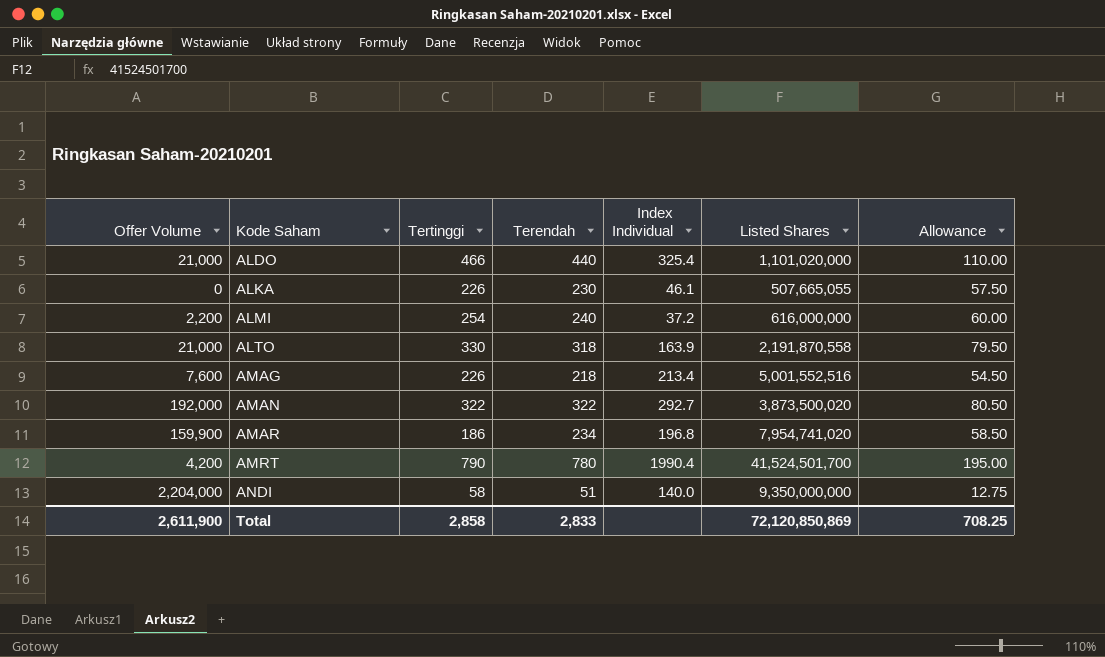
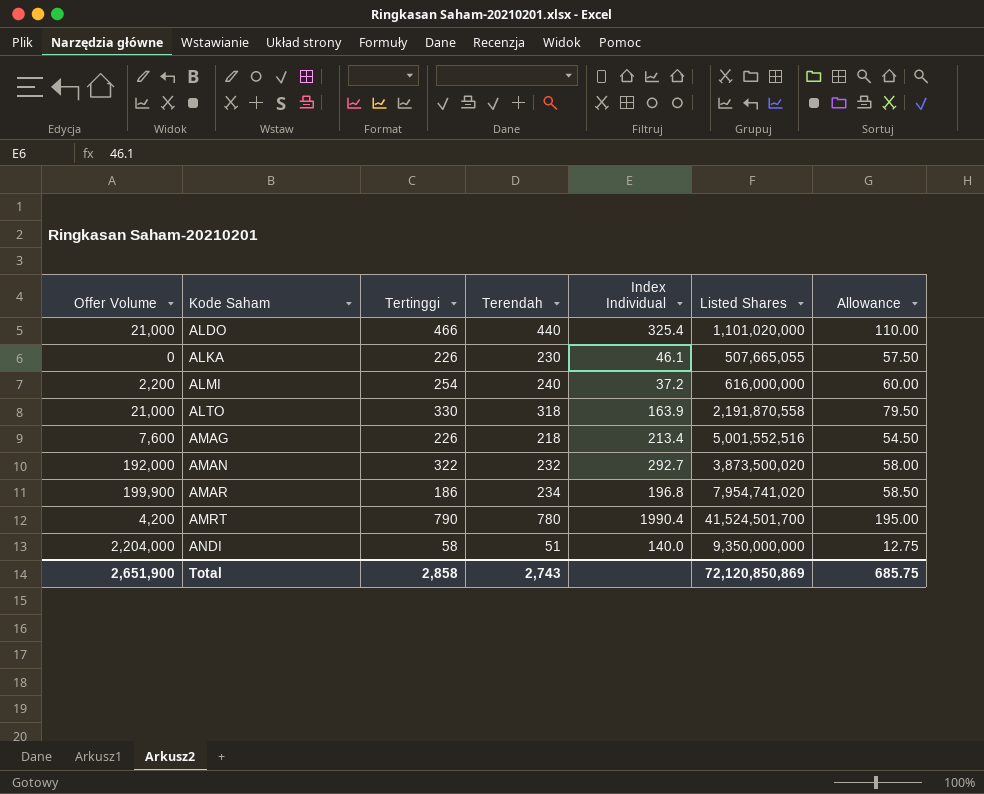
AMAN | Terendah: 322 -> 232
AMAN | Allowance: 80.50 -> 58.00
AMAR | Offer Volume: 159,900 -> 199,900
Total | Offer Volume: 2,611,900 -> 2,651,900
Total | Terendah: 2,833 -> 2,743
Total | Allowance: 708.25 -> 685.75

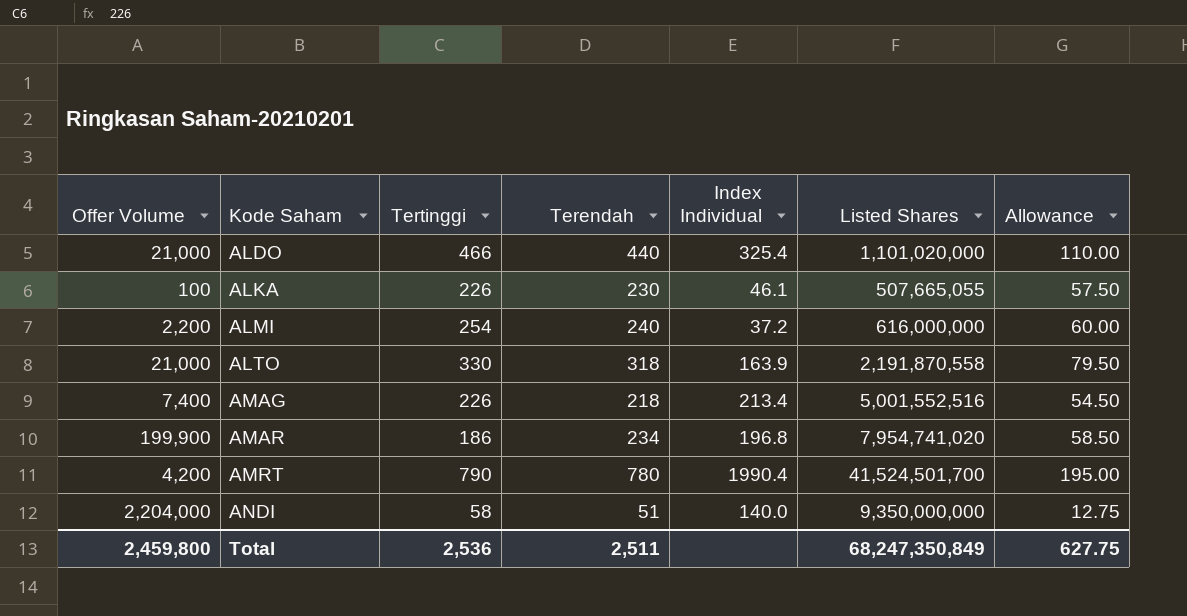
row AMAN: 192,000 | 322 | 232 | 292.7 | 3,873,500,020 | 58.00 -> none
ALKA | Offer Volume: 0 -> 100
AMAG | Offer Volume: 7,600 -> 7,400
Total | Offer Volume: 2,651,900 -> 2,459,800
Total | Tertinggi: 2,858 -> 2,536
Total | Terendah: 2,743 -> 2,511
Total | Listed Shares: 72,120,850,869 -> 68,247,350,849
Total | Allowance: 685.75 -> 627.75

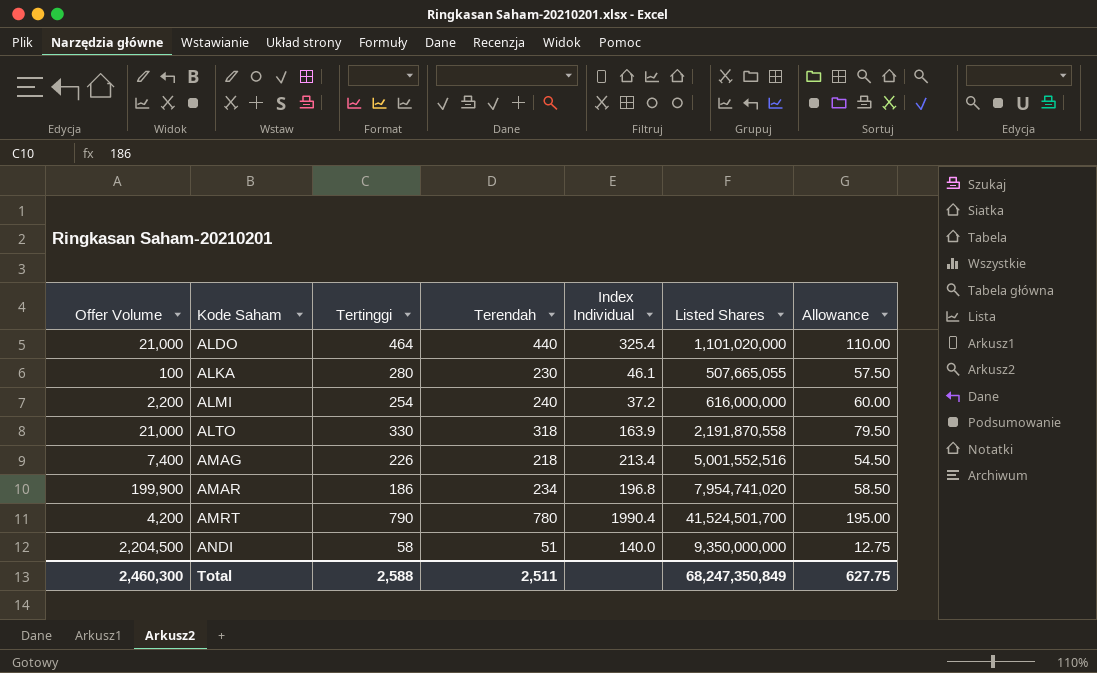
ALDO | Tertinggi: 466 -> 464
ALKA | Tertinggi: 226 -> 280
ANDI | Offer Volume: 2,204,000 -> 2,204,500
Total | Offer Volume: 2,459,800 -> 2,460,300
Total | Tertinggi: 2,536 -> 2,588

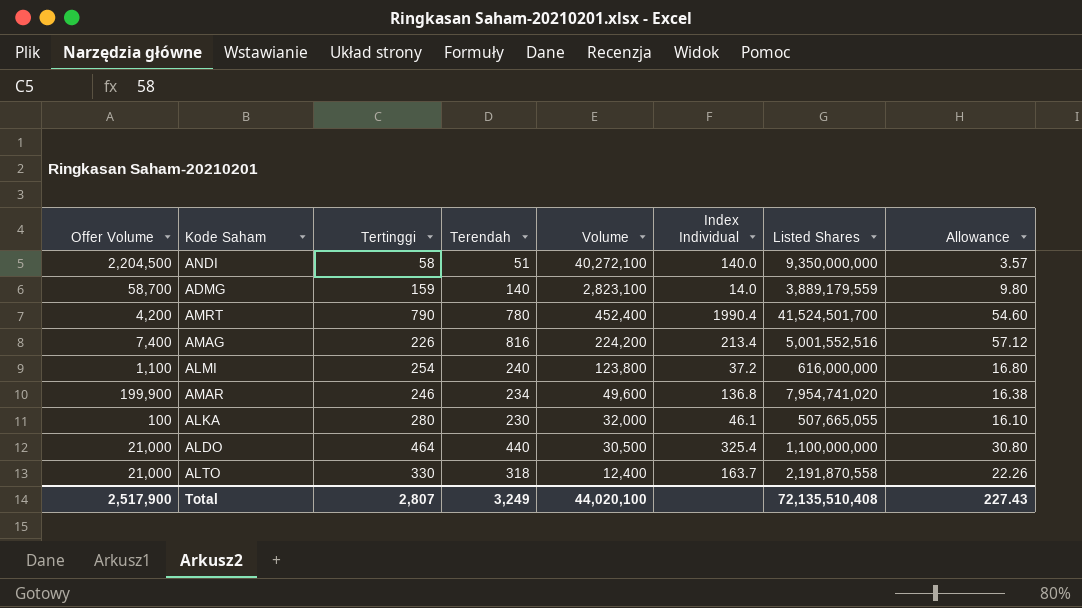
row order: Kode Saham ascending -> Volume descending
column Volume | position: none -> 5
column Allowance | formula: [Terendah] * 0.25 -> [Terendah] * 0.07
row ADMG: none -> 58,700 | 159 | 140 | 2,823,100 | 14.0 | 3,889,179,559 | 9.80
AMAG | Terendah: 218 -> 816
ALMI | Offer Volume: 2,200 -> 1,100
AMAR | Tertinggi: 186 -> 246
AMAR | Index Individual: 196.8 -> 136.8
ALDO | Listed Shares: 1,101,020,000 -> 1,100,000,000
ALTO | Index Individual: 163.9 -> 163.7
Total | Offer Volume: 2,460,300 -> 2,517,900
Total | Tertinggi: 2,588 -> 2,807
Total | Terendah: 2,511 -> 3,249
Total | Listed Shares: 68,247,350,849 -> 72,135,510,408
Total | Allowance: 627.75 -> 227.43

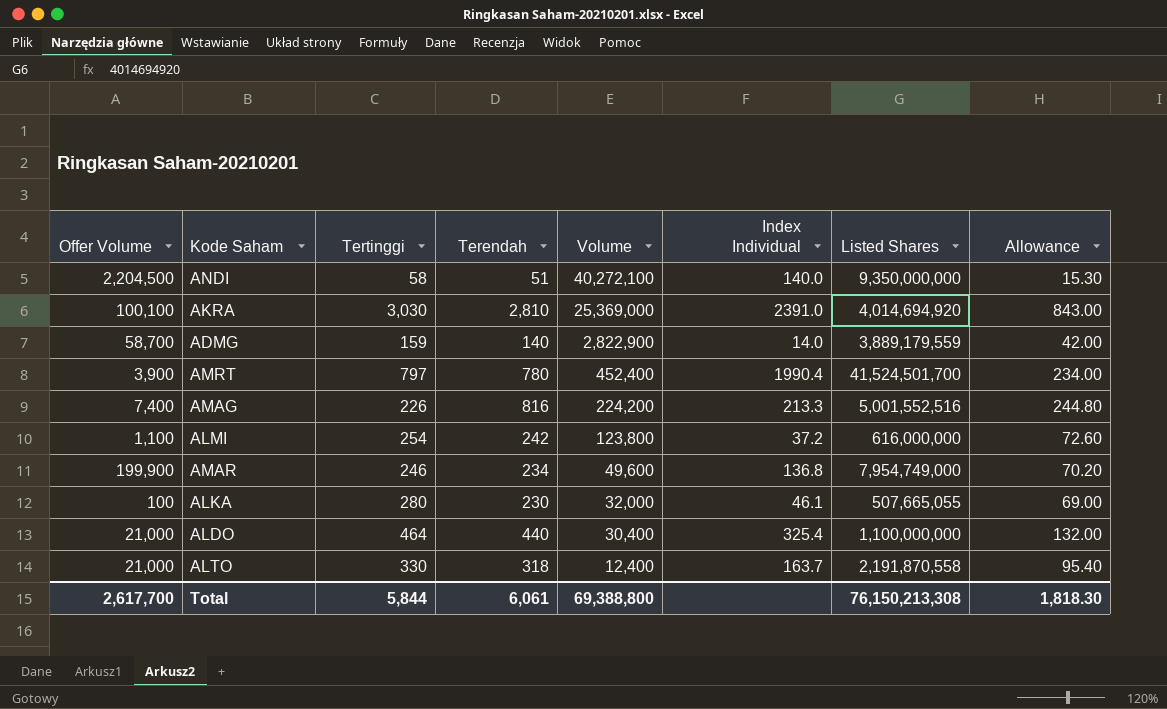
column Allowance | formula: [Terendah] * 0.07 -> [Terendah] * 0.3
row AKRA: none -> 100,100 | 3,030 | 2,810 | 25,369,000 | 2391.0 | 4,014,694,920 | 843.00
ADMG | Volume: 2,823,100 -> 2,822,900
AMRT | Offer Volume: 4,200 -> 3,900
AMRT | Tertinggi: 790 -> 797
AMAG | Index Individual: 213.4 -> 213.3
ALMI | Terendah: 240 -> 242
AMAR | Listed Shares: 7,954,741,020 -> 7,954,749,000
ALDO | Volume: 30,500 -> 30,400
Total | Offer Volume: 2,517,900 -> 2,617,700
Total | Tertinggi: 2,807 -> 5,844
Total | Terendah: 3,249 -> 6,061
Total | Volume: 44,020,100 -> 69,388,800
Total | Listed Shares: 72,135,510,408 -> 76,150,213,308
Total | Allowance: 227.43 -> 1,818.30

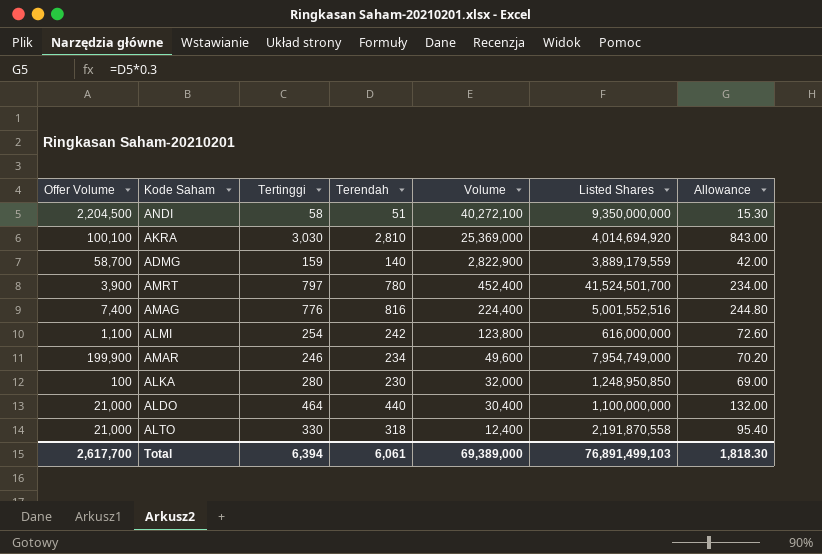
column Index Individual | position: 6 -> none
AMAG | Tertinggi: 226 -> 776
AMAG | Volume: 224,200 -> 224,400
ALKA | Listed Shares: 507,665,055 -> 1,248,950,850
Total | Tertinggi: 5,844 -> 6,394
Total | Volume: 69,388,800 -> 69,389,000
Total | Listed Shares: 76,150,213,308 -> 76,891,499,103

